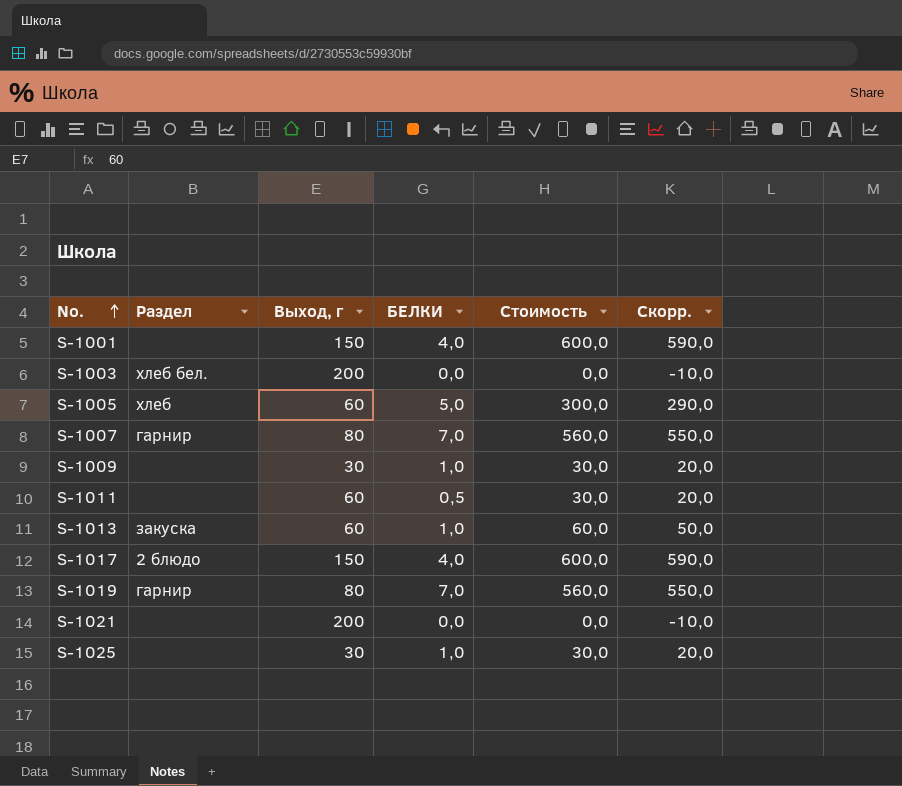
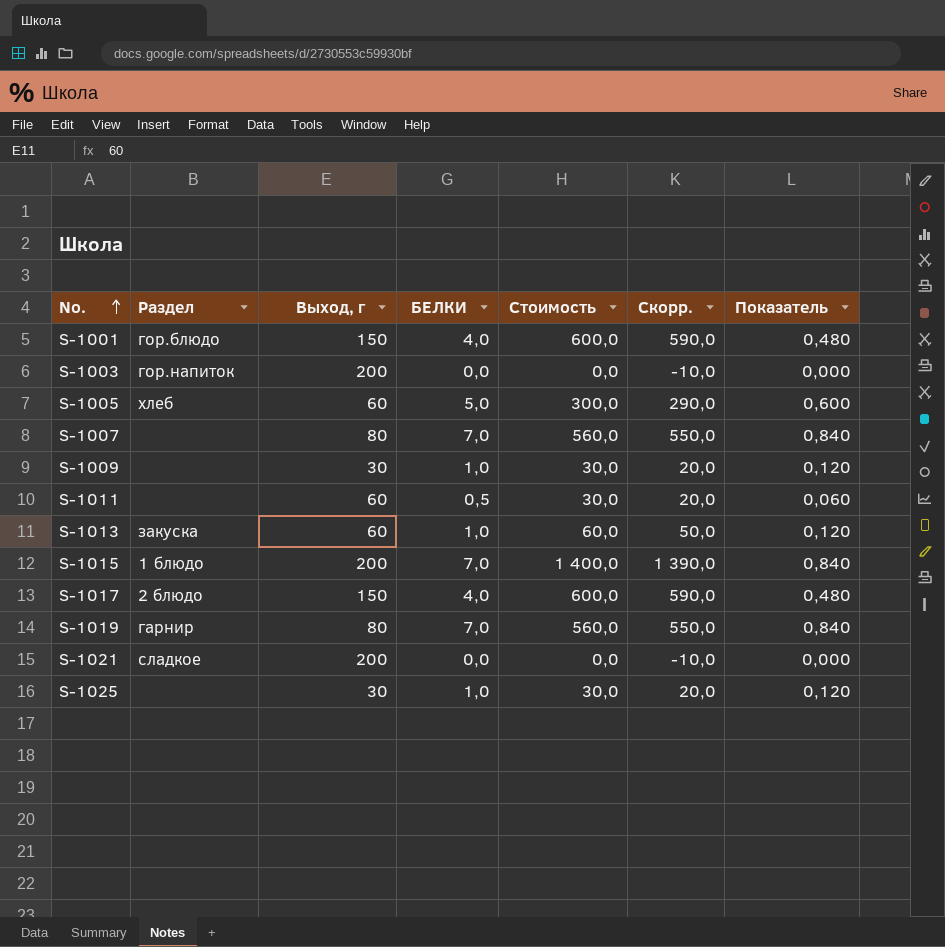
column Показатель | formula: none -> [БЕЛКИ] * 0,12
S-1001 | Раздел: none -> гор.блюдо
S-1003 | Раздел: хлеб бел. -> гор.напиток
S-1007 | Раздел: гарнир -> none
row S-1015: none -> 1 блюдо | 200 | 7,0 | 1 400,0 | 1 390,0 | 0,840
S-1021 | Раздел: none -> сладкое

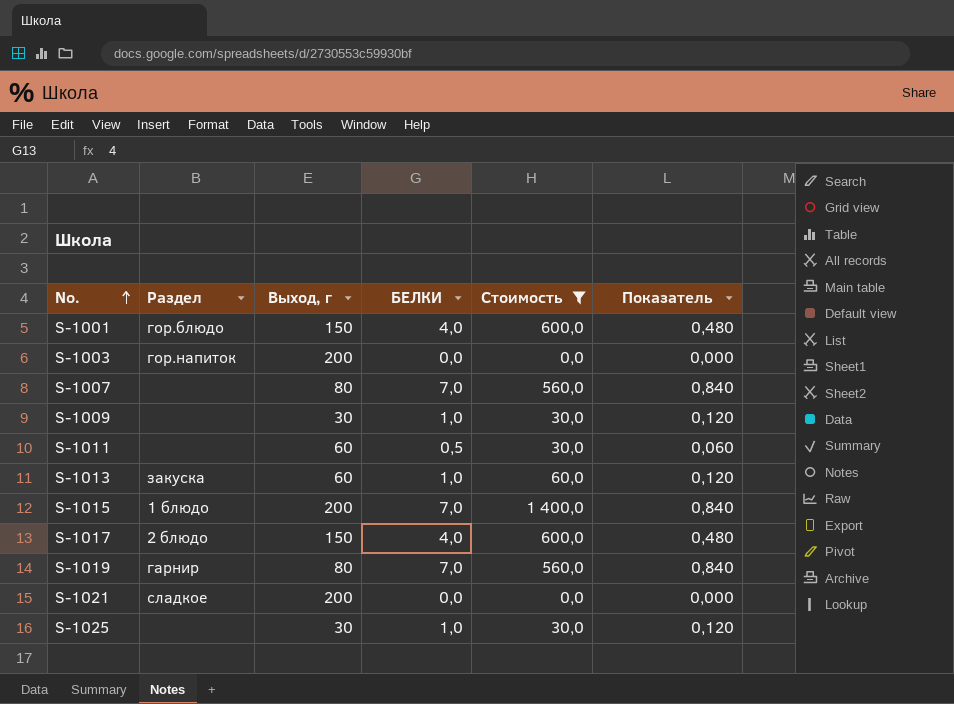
filter: none -> Стоимость != 300,0
column Скорр. | formula: [Стоимость] - 10 -> none

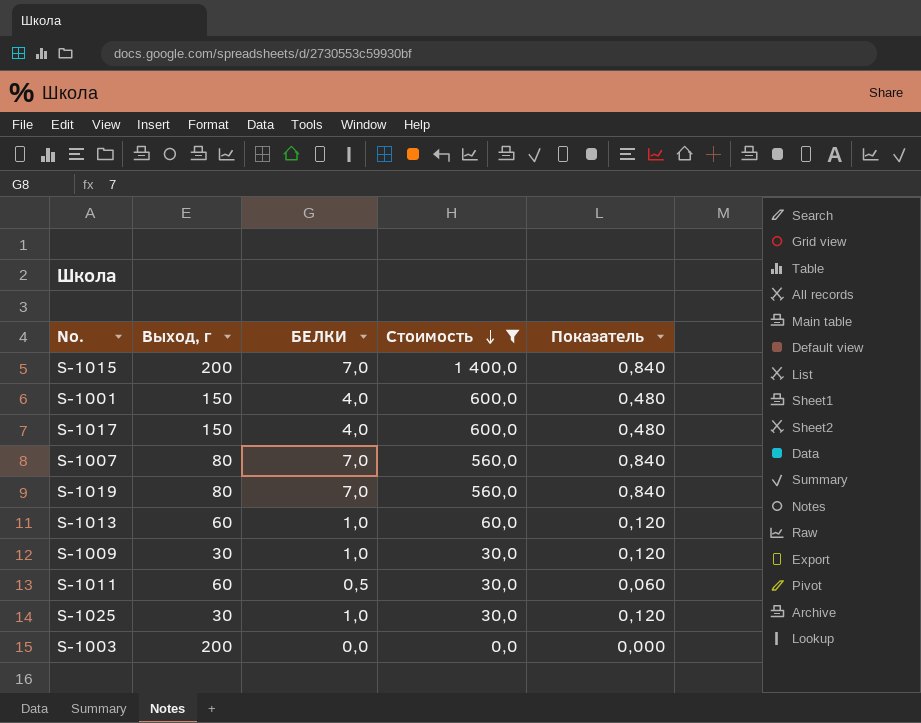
row order: No. ascending -> Стоимость descending
column Раздел | position: 2 -> none
row S-1021: сладкое | 200 | 0,0 | 0,0 | 0,000 -> none

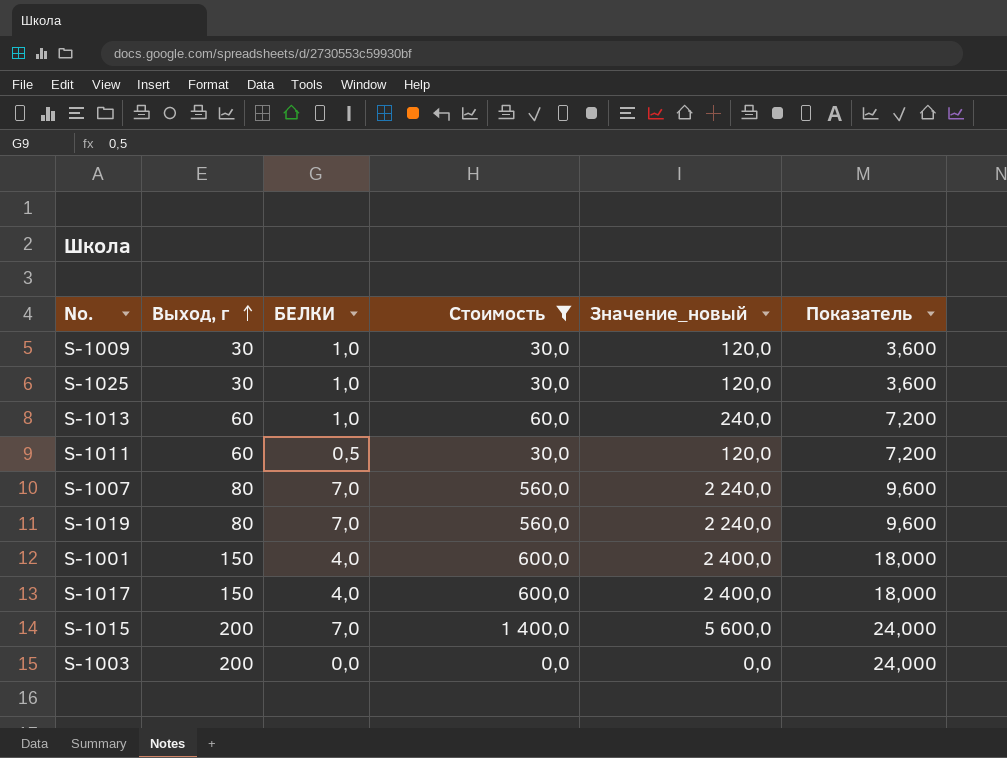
row order: Стоимость descending -> Выход, г ascending
column Значение_новый | formula: none -> [Стоимость] * 4
column Показатель | formula: [БЕЛКИ] * 0,12 -> [Выход, г] * 0,12

